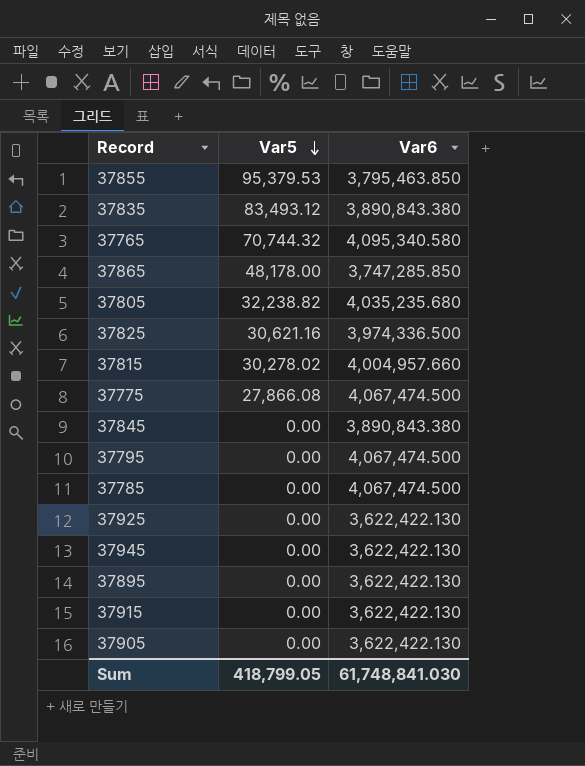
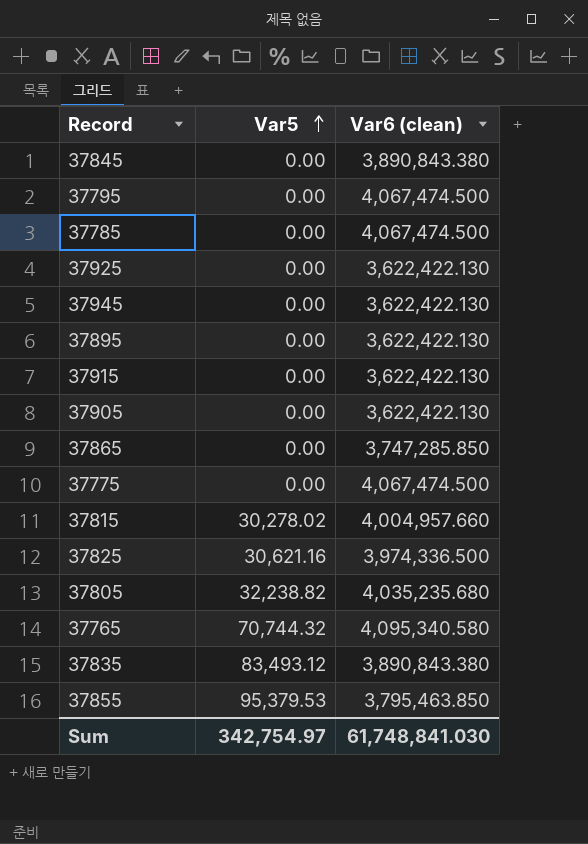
row order: Var5 descending -> Var5 ascending
column name: Var6 -> Var6 (clean)
37865 | Var5: 48,178.00 -> 0.00
37775 | Var5: 27,866.08 -> 0.00
Sum | Var5: 418,799.05 -> 342,754.97

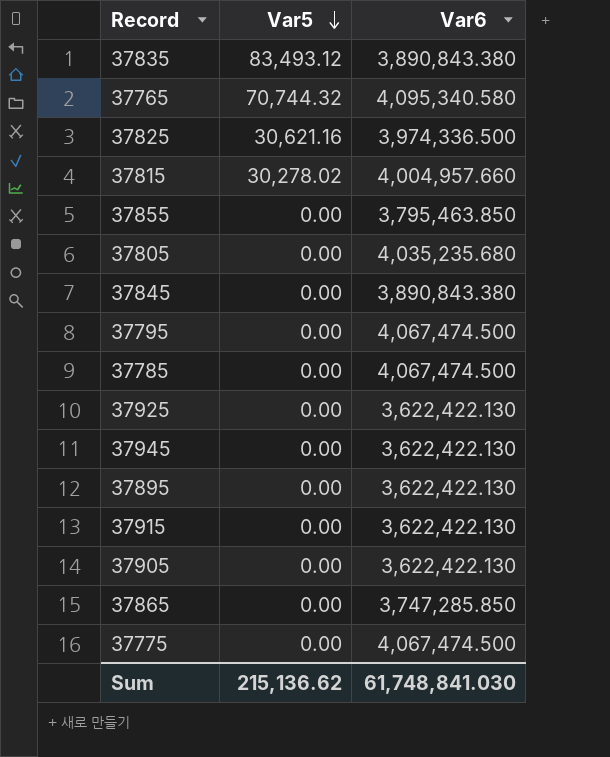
row order: Var5 ascending -> Var5 descending
column name: Var6 (clean) -> Var6
37855 | Var5: 95,379.53 -> 0.00
37805 | Var5: 32,238.82 -> 0.00
Sum | Var5: 342,754.97 -> 215,136.62

